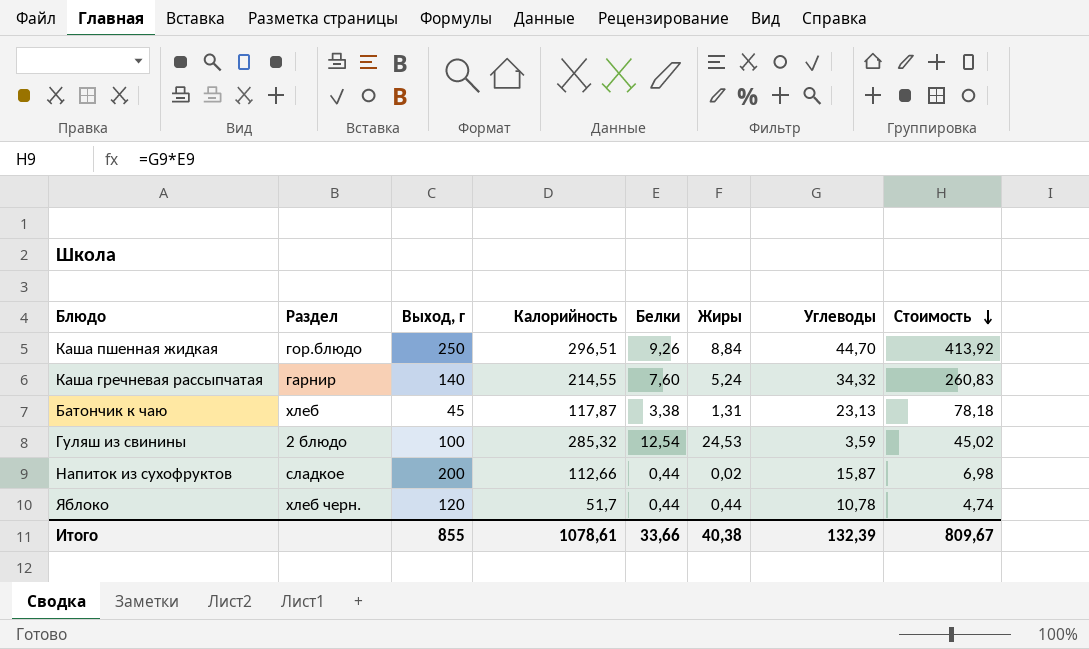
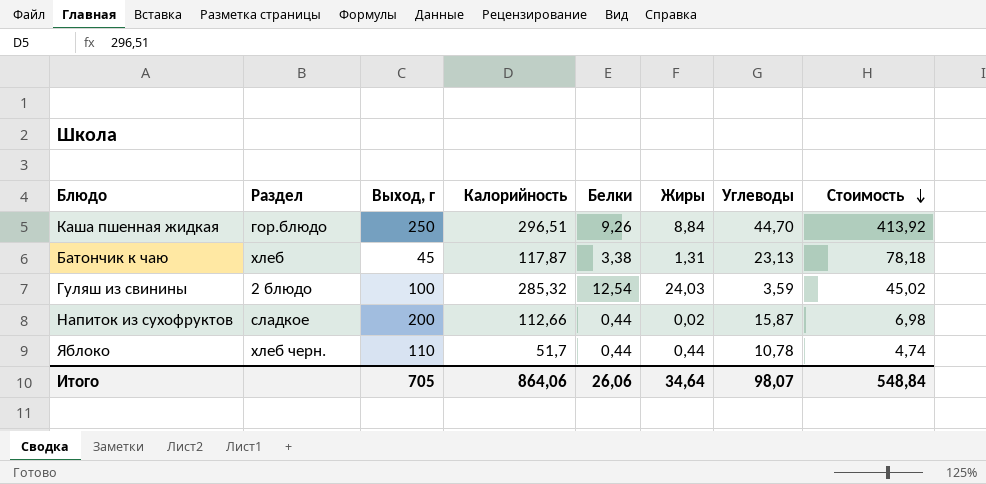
row Каша гречневая рассыпчатая: гарнир | 140 | 214,55 | 7,60 | 5,24 | 34,32 | 260,83 -> none
Гуляш из свинины | Жиры: 24,53 -> 24,03
Яблоко | Выход, г: 120 -> 110
Итого | Выход, г: 855 -> 705
Итого | Калорийность: 1078,61 -> 864,06
Итого | Белки: 33,66 -> 26,06
Итого | Жиры: 40,38 -> 34,64
Итого | Углеводы: 132,39 -> 98,07
Итого | Стоимость: 809,67 -> 548,84

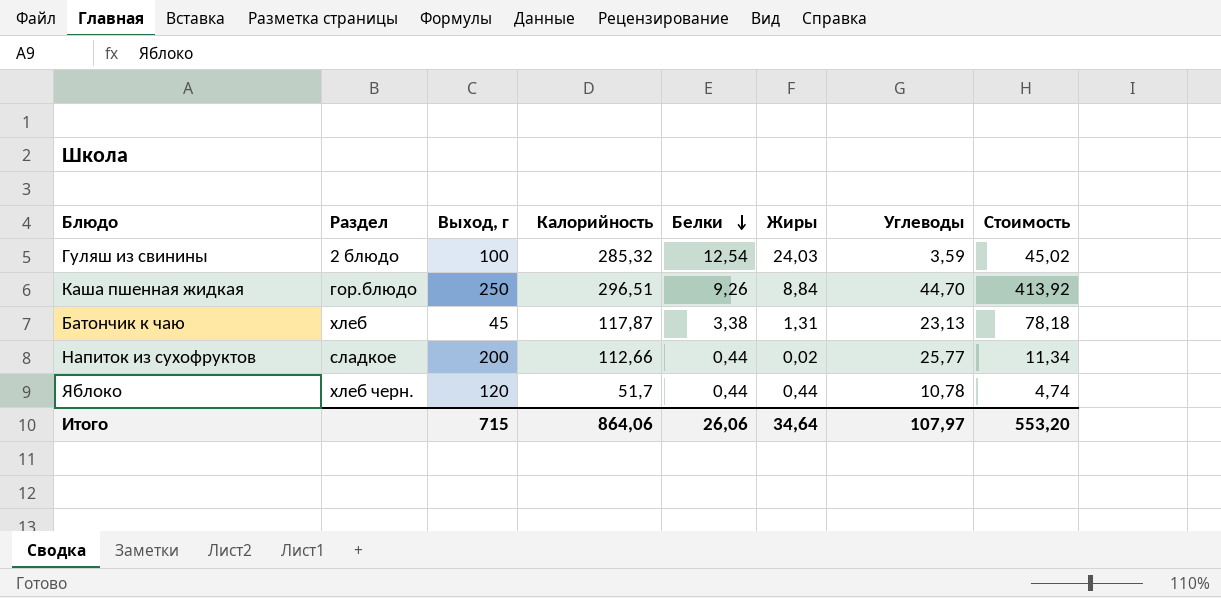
row order: Стоимость descending -> Белки descending
Напиток из сухофруктов | Углеводы: 15,87 -> 25,77
Напиток из сухофруктов | Стоимость: 6,98 -> 11,34
Яблоко | Выход, г: 110 -> 120
Итого | Выход, г: 705 -> 715
Итого | Углеводы: 98,07 -> 107,97
Итого | Стоимость: 548,84 -> 553,20

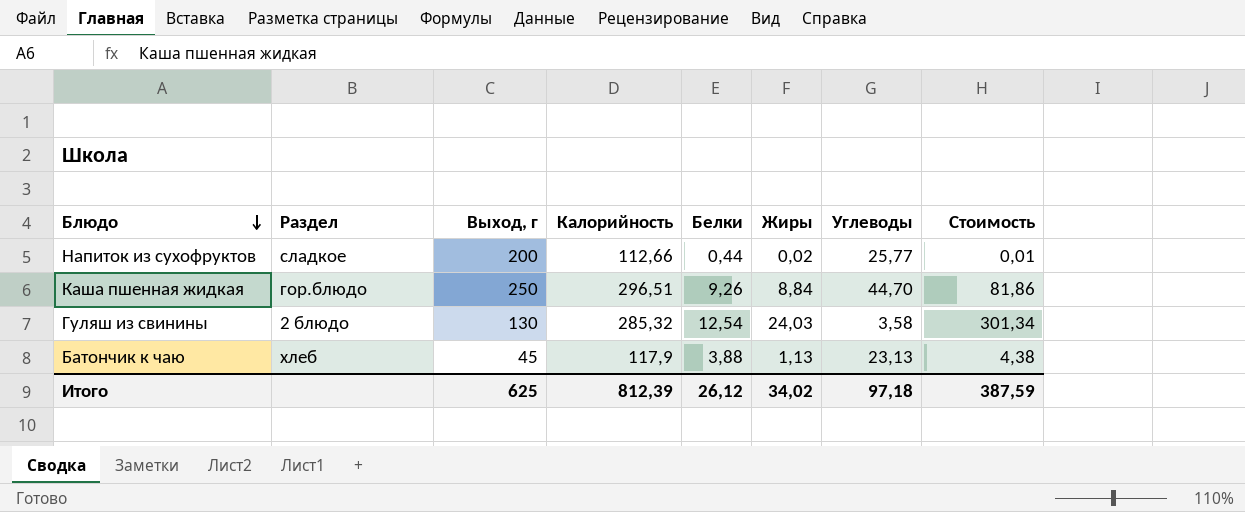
row order: Белки descending -> Блюдо descending
column Стоимость | formula: [Белки] * [Углеводы] -> [Белки] * [Жиры]
row Яблоко: хлеб черн. | 120 | 51,7 | 0,44 | 0,44 | 10,78 | 4,74 -> none
Гуляш из свинины | Выход, г: 100 -> 130
Гуляш из свинины | Углеводы: 3,59 -> 3,58
Батончик к чаю | Калорийность: 117,87 -> 117,9
Батончик к чаю | Белки: 3,38 -> 3,88
Батончик к чаю | Жиры: 1,31 -> 1,13
Итого | Выход, г: 715 -> 625
Итого | Калорийность: 864,06 -> 812,39
Итого | Белки: 26,06 -> 26,12
Итого | Жиры: 34,64 -> 34,02
Итого | Углеводы: 107,97 -> 97,18
Итого | Стоимость: 553,20 -> 387,59

